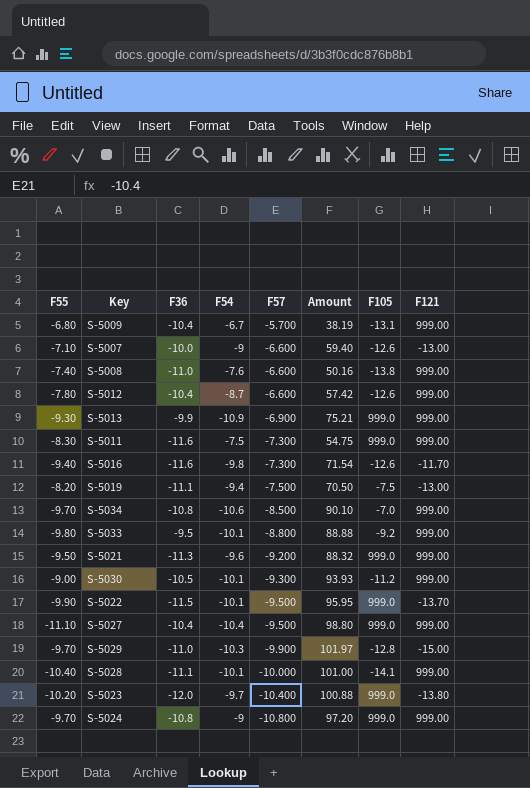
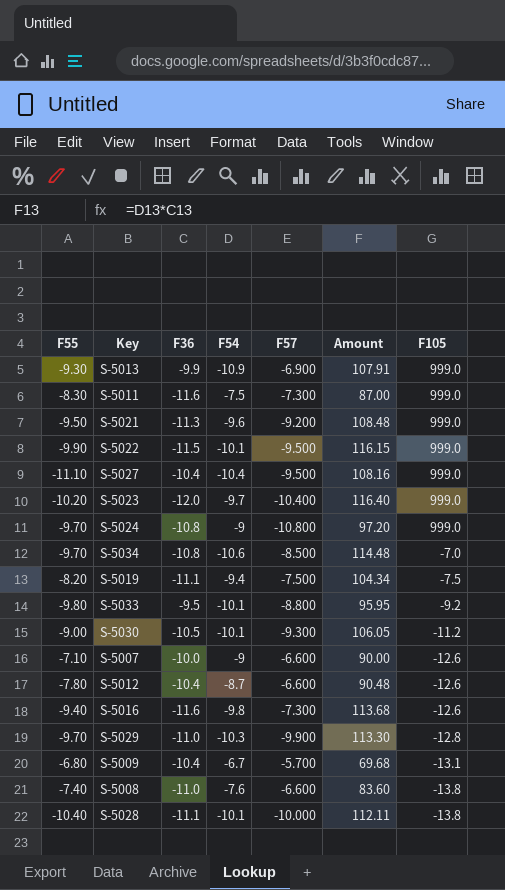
row order: F57 descending -> F105 descending
column F121 | position: 8 -> none
column Amount | formula: [F54] * [F57] -> [F36] * [F54]
S-5028 | F105: -14.1 -> -13.8

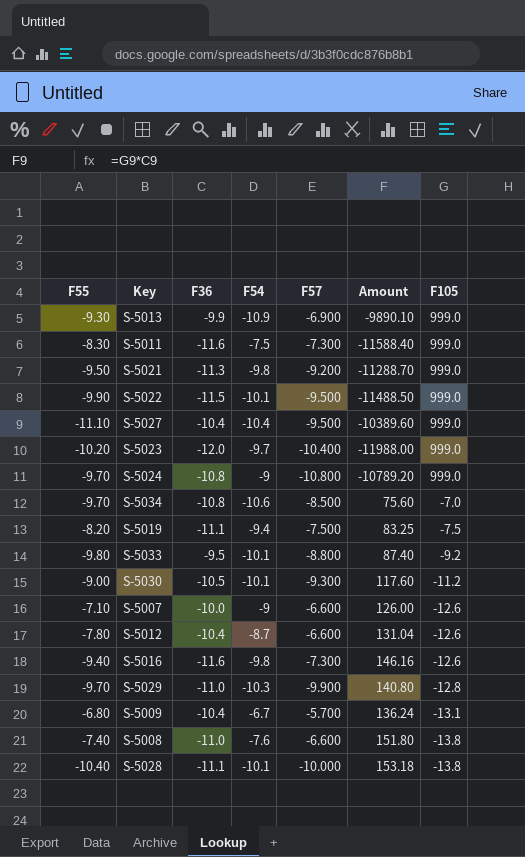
column Amount | formula: [F36] * [F54] -> [F36] * [F105]
S-5021 | F54: -9.6 -> -9.8

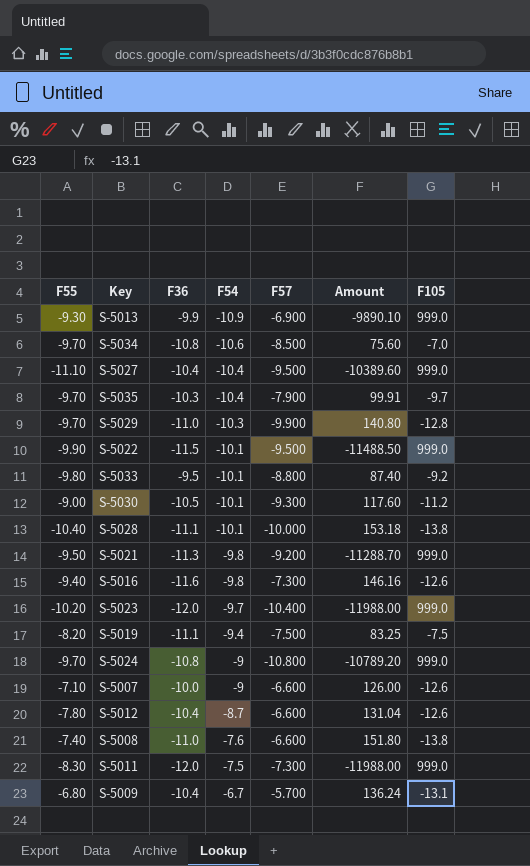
row order: F105 descending -> F54 ascending
row S-5035: none -> -9.70 | -10.3 | -10.4 | -7.900 | 99.91 | -9.7
S-5011 | F36: -11.6 -> -12.0
S-5011 | Amount: -11588.40 -> -11988.00

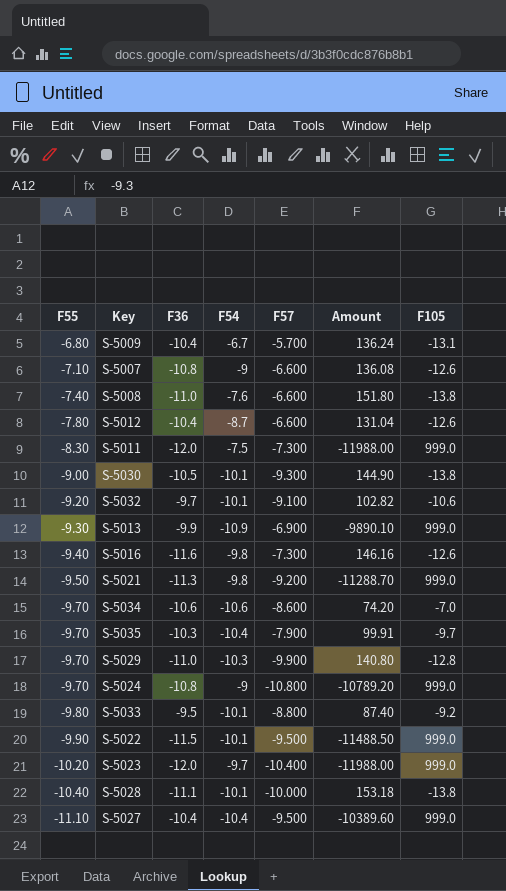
row order: F54 ascending -> F55 descending
row S-5019: -8.20 | -11.1 | -9.4 | -7.500 | 83.25 | -7.5 -> none
S-5007 | F36: -10.0 -> -10.8
S-5007 | Amount: 126.00 -> 136.08
S-5030 | Amount: 117.60 -> 144.90
S-5030 | F105: -11.2 -> -13.8
row S-5032: none -> -9.20 | -9.7 | -10.1 | -9.100 | 102.82 | -10.6
S-5034 | F36: -10.8 -> -10.6
S-5034 | F57: -8.500 -> -8.600
S-5034 | Amount: 75.60 -> 74.20

